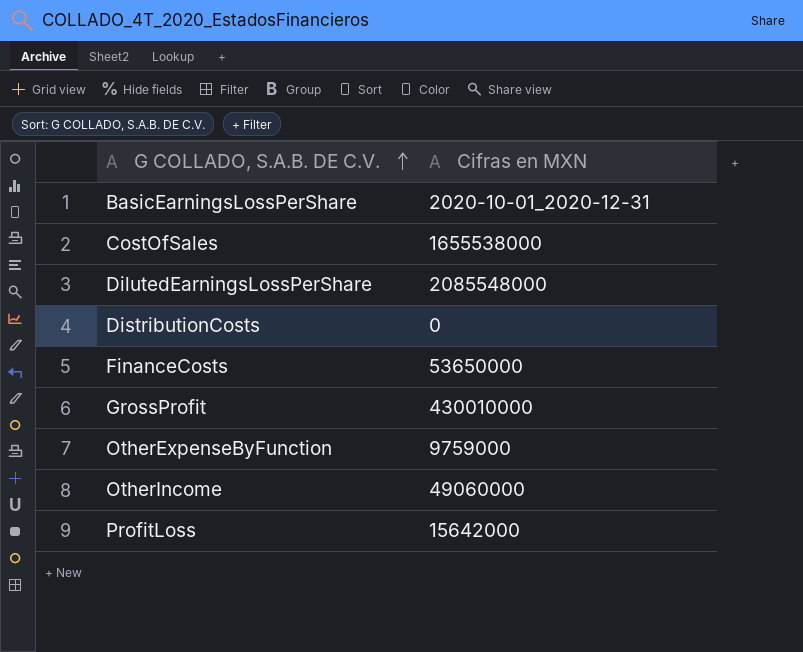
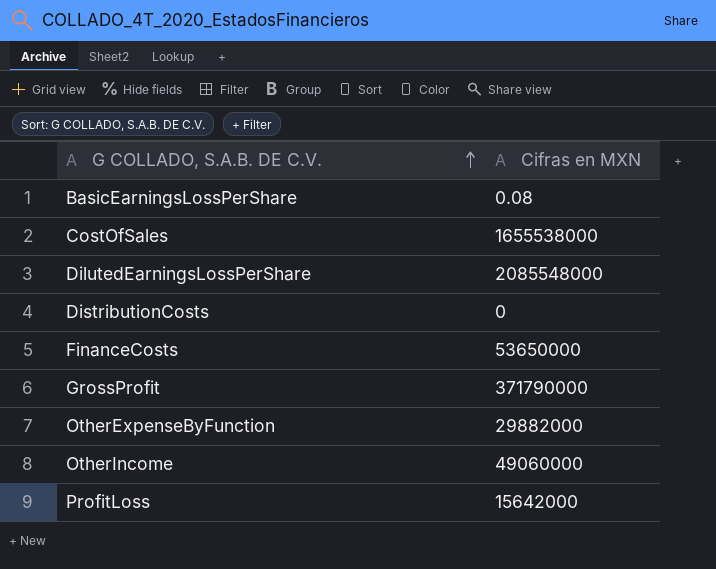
BasicEarningsLossPerShare | Cifras en MXN: 2020-10-01_2020-12-31 -> 0.08
GrossProfit | Cifras en MXN: 430010000 -> 371790000
OtherExpenseByFunction | Cifras en MXN: 9759000 -> 29882000

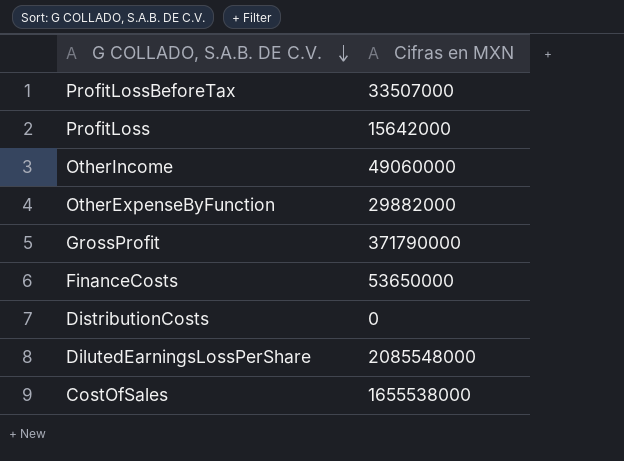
row order: G COLLADO, S.A.B. DE C.V. ascending -> G COLLADO, S.A.B. DE C.V. descending
row BasicEarningsLossPerShare: 0.08 -> none
row ProfitLossBeforeTax: none -> 33507000

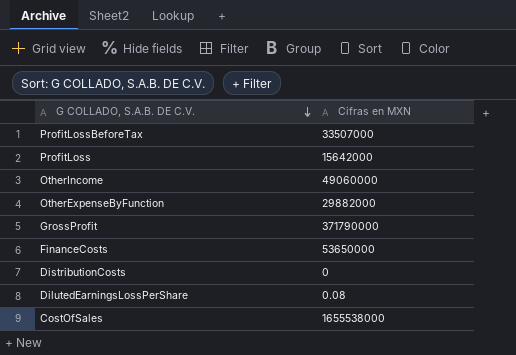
DilutedEarningsLossPerShare | Cifras en MXN: 2085548000 -> 0.08

